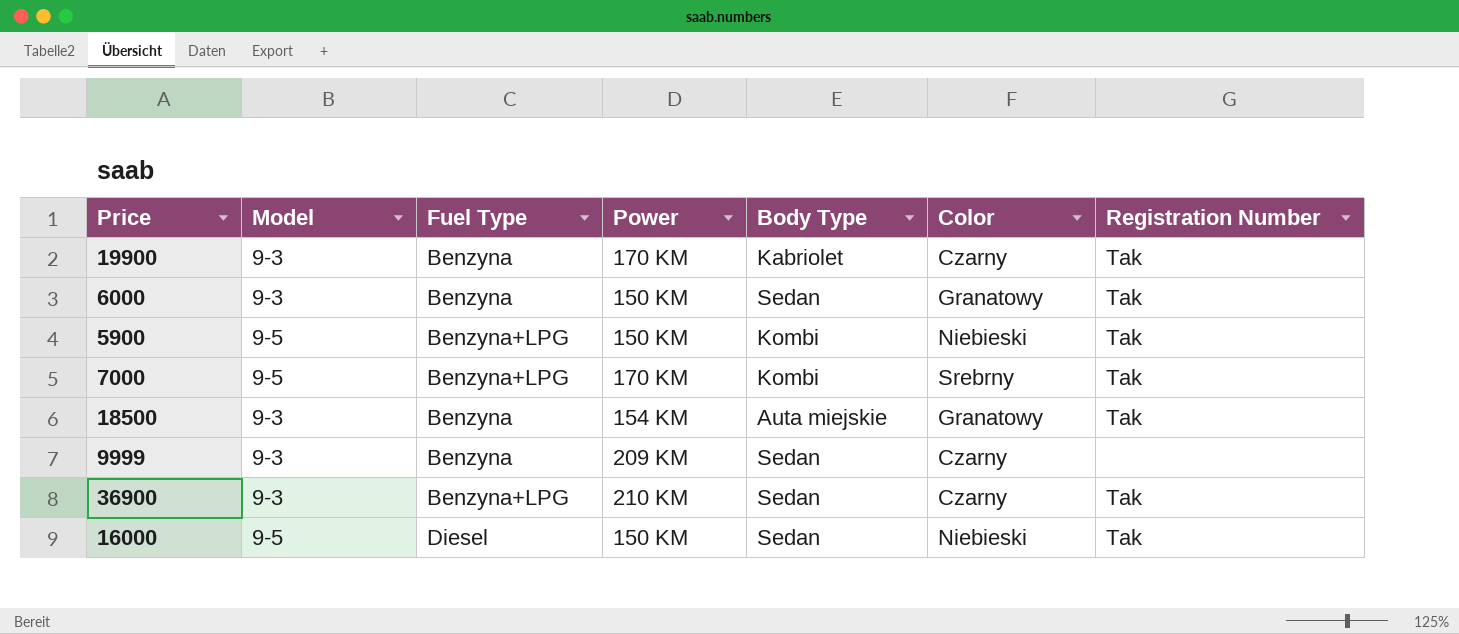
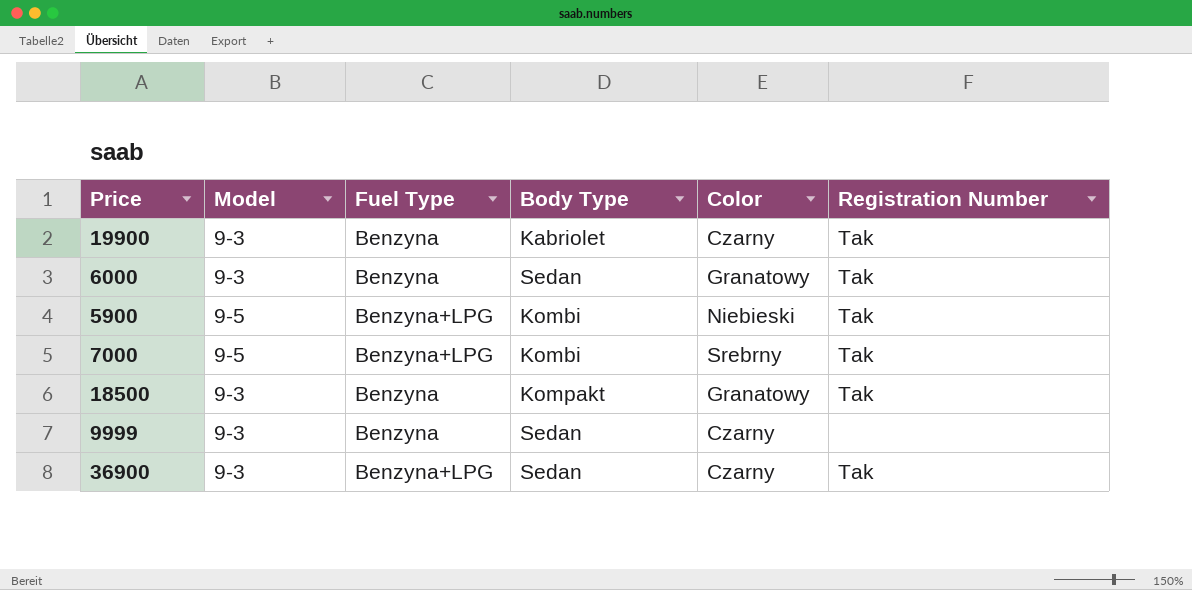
column Power | position: 4 -> none
row 16000: 9-5 | Diesel | 150 KM | Sedan | Niebieski | Tak -> none
18500 | Body Type: Auta miejskie -> Kompakt

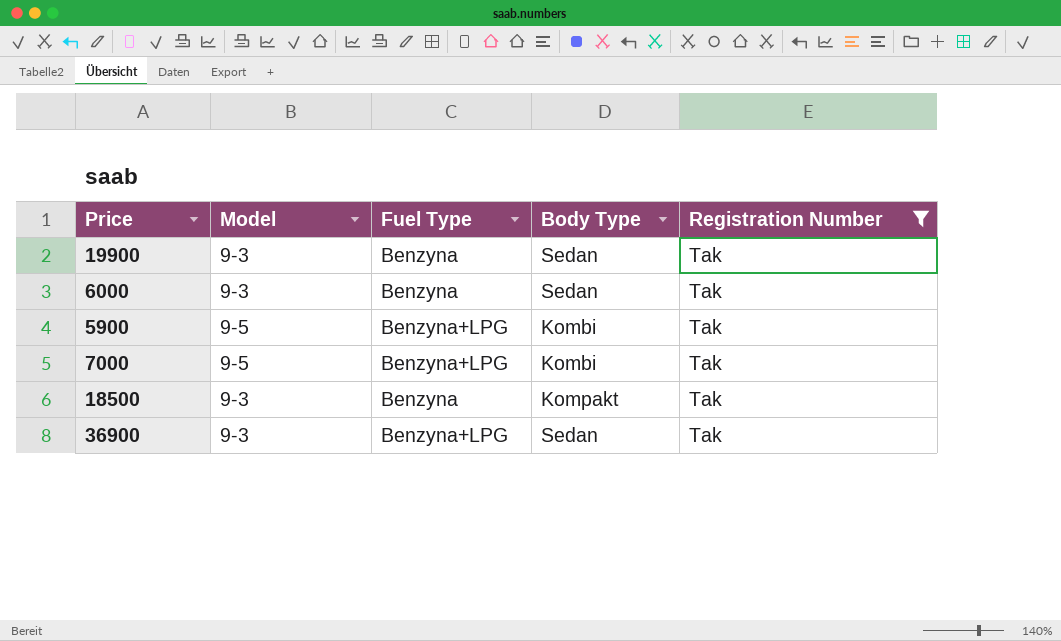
filter: none -> Registration Number = Tak
column Color | position: 5 -> none
19900 | Body Type: Kabriolet -> Sedan

